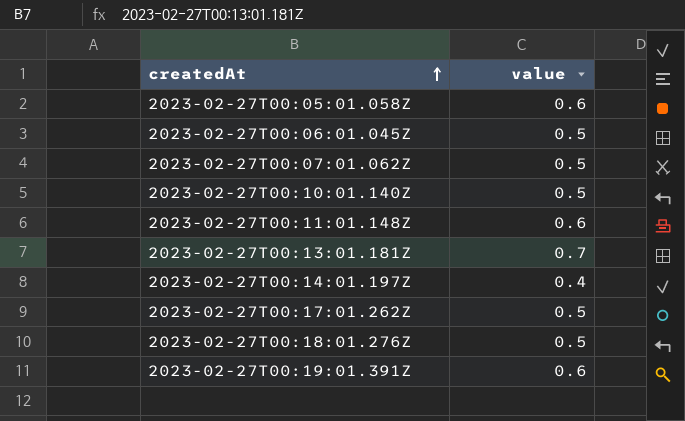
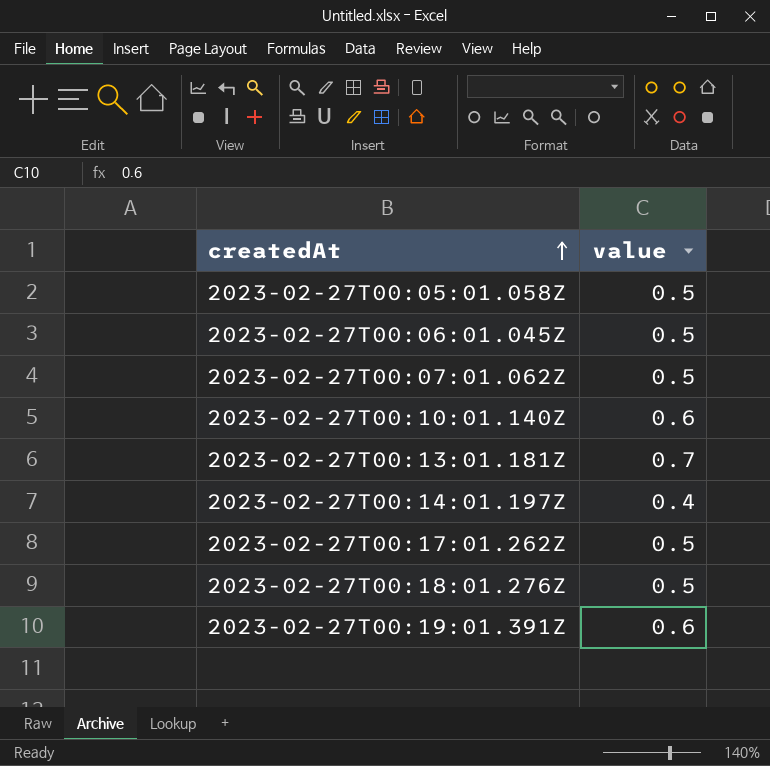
row 2023-02-27T00:11:01.148Z: 0.6 -> none
2023-02-27T00:05:01.058Z | value: 0.6 -> 0.5
2023-02-27T00:10:01.140Z | value: 0.5 -> 0.6

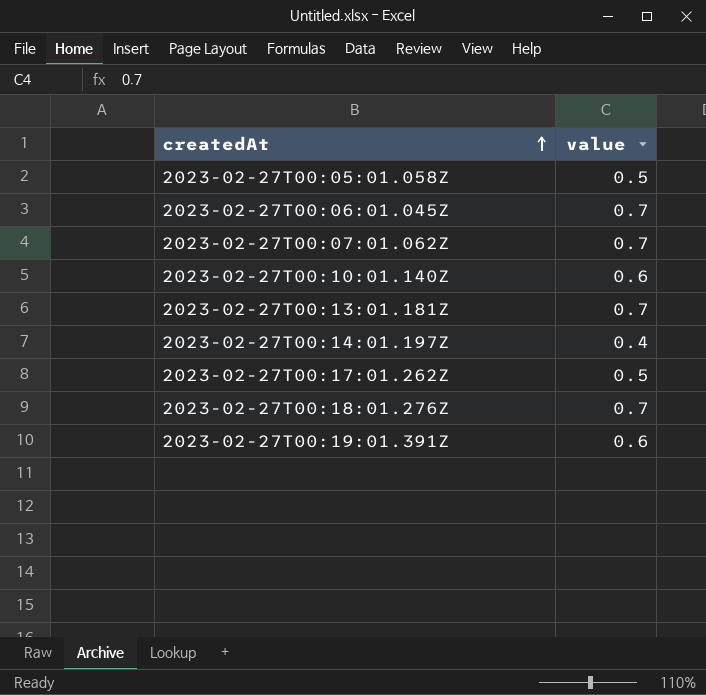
2023-02-27T00:06:01.045Z | value: 0.5 -> 0.7
2023-02-27T00:07:01.062Z | value: 0.5 -> 0.7
2023-02-27T00:18:01.276Z | value: 0.5 -> 0.7

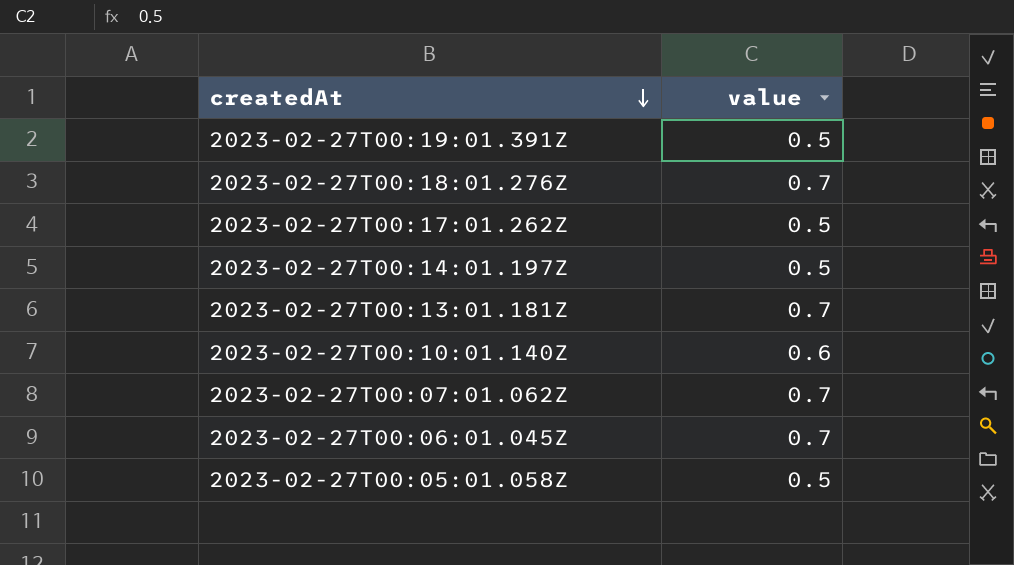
row order: createdAt ascending -> createdAt descending
2023-02-27T00:19:01.391Z | value: 0.6 -> 0.5
2023-02-27T00:14:01.197Z | value: 0.4 -> 0.5

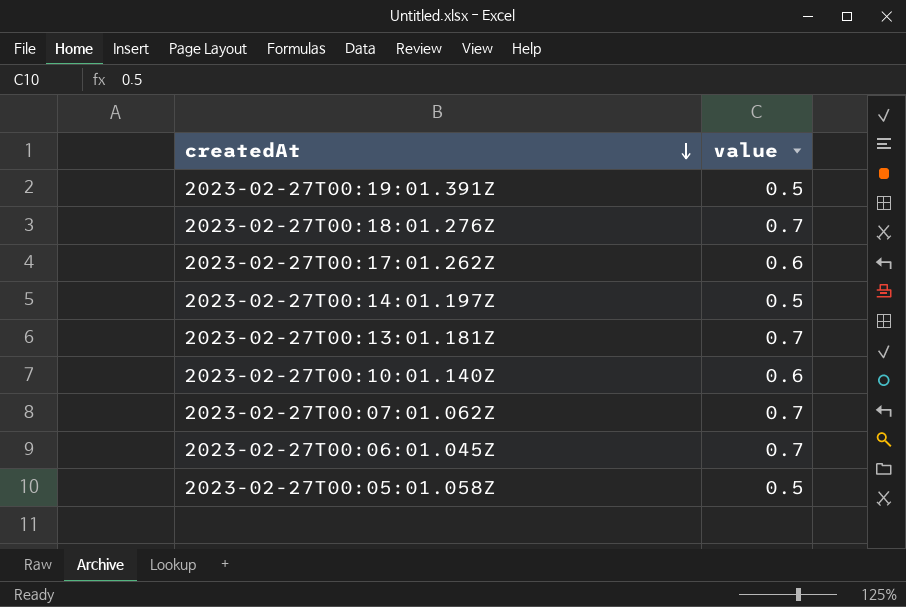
2023-02-27T00:17:01.262Z | value: 0.5 -> 0.6

